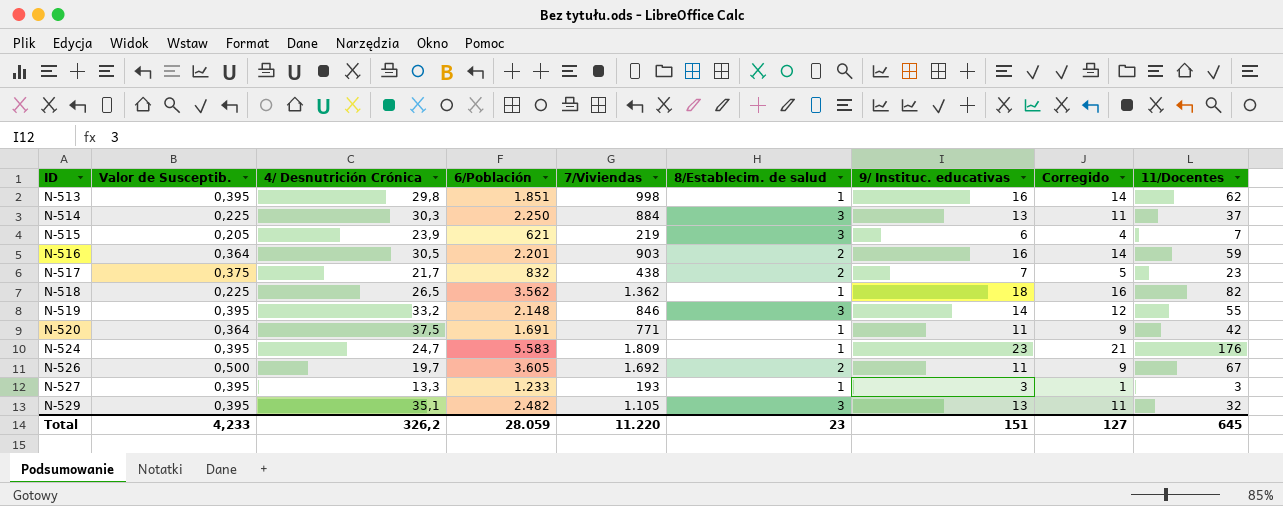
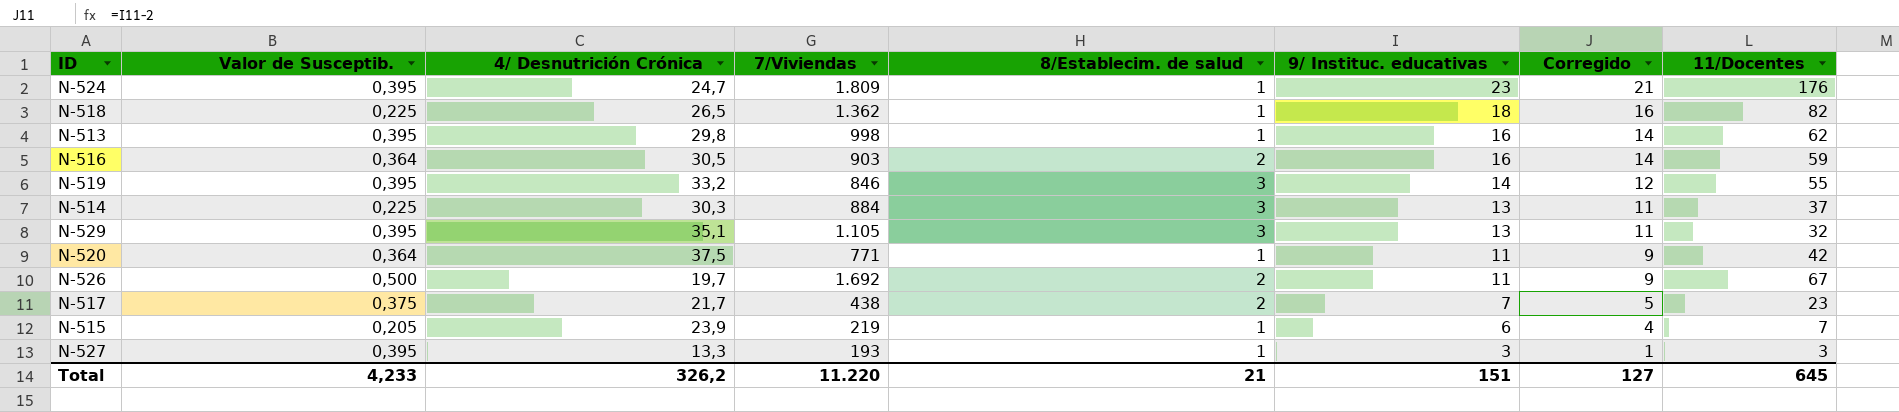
row order: ID ascending -> 9/ Instituc. educativas descending
column 6/Población | position: 4 -> none
N-515 | 8/Establecim. de salud: 3 -> 1
Total | 8/Establecim. de salud: 23 -> 21

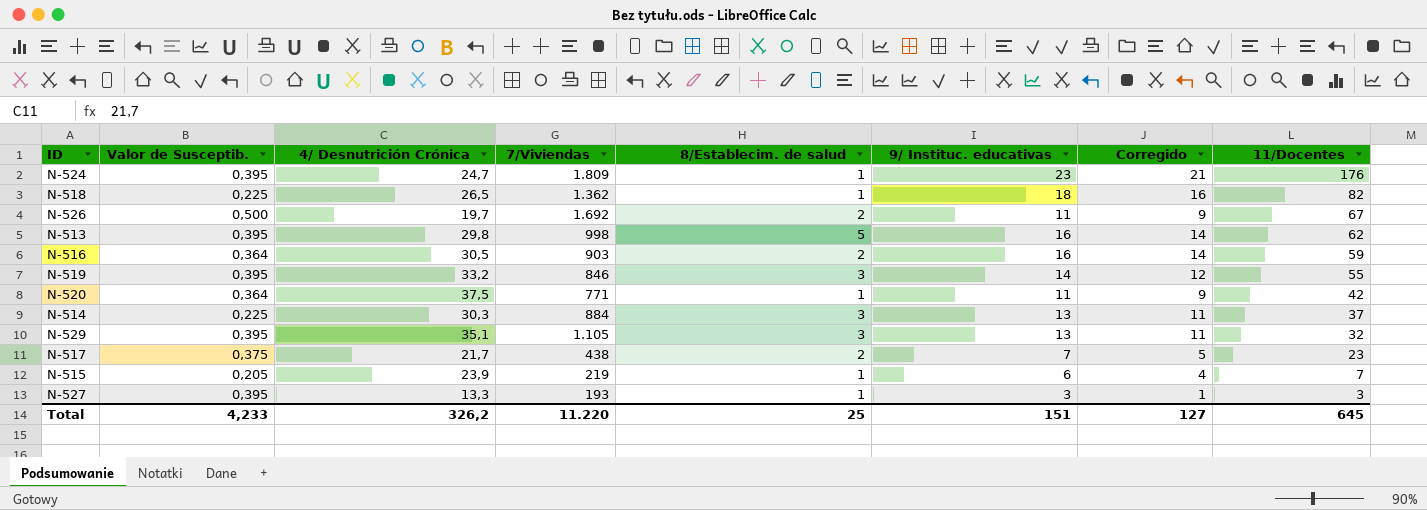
row order: 9/ Instituc. educativas descending -> 11/Docentes descending
N-513 | 8/Establecim. de salud: 1 -> 5
Total | 8/Establecim. de salud: 21 -> 25

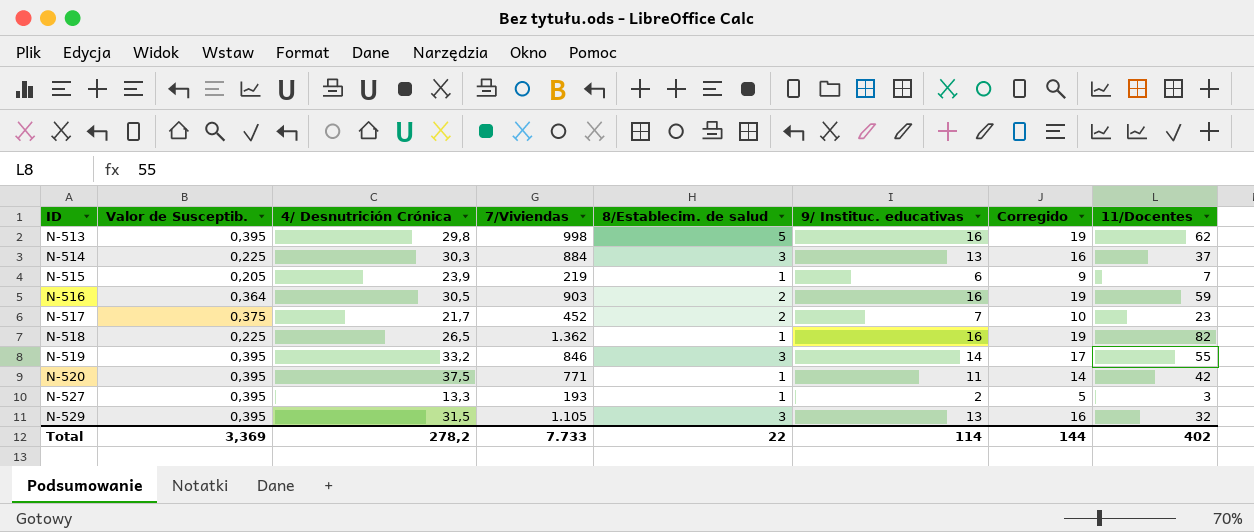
row order: 11/Docentes descending -> ID ascending
column Corregido | formula: [9/ Instituc. educativas] - 2 -> [9/ Instituc. educativas] + 3
row N-524: 0,395 | 24,7 | 1.809 | 1 | 23 | 21 | 176 -> none
row N-526: 0,500 | 19,7 | 1.692 | 2 | 11 | 9 | 67 -> none
N-517 | 7/Viviendas: 438 -> 452
N-518 | 9/ Instituc. educativas: 18 -> 16
N-520 | Valor de Susceptib.: 0,364 -> 0,395
N-527 | 9/ Instituc. educativas: 3 -> 2
N-529 | 4/ Desnutrición Crónica: 35,1 -> 31,5
Total | Valor de Susceptib.: 4,233 -> 3,369
Total | 4/ Desnutrición Crónica: 326,2 -> 278,2
Total | 7/Viviendas: 11.220 -> 7.733
Total | 8/Establecim. de salud: 25 -> 22
Total | 9/ Instituc. educativas: 151 -> 114
Total | Corregido: 127 -> 144
Total | 11/Docentes: 645 -> 402

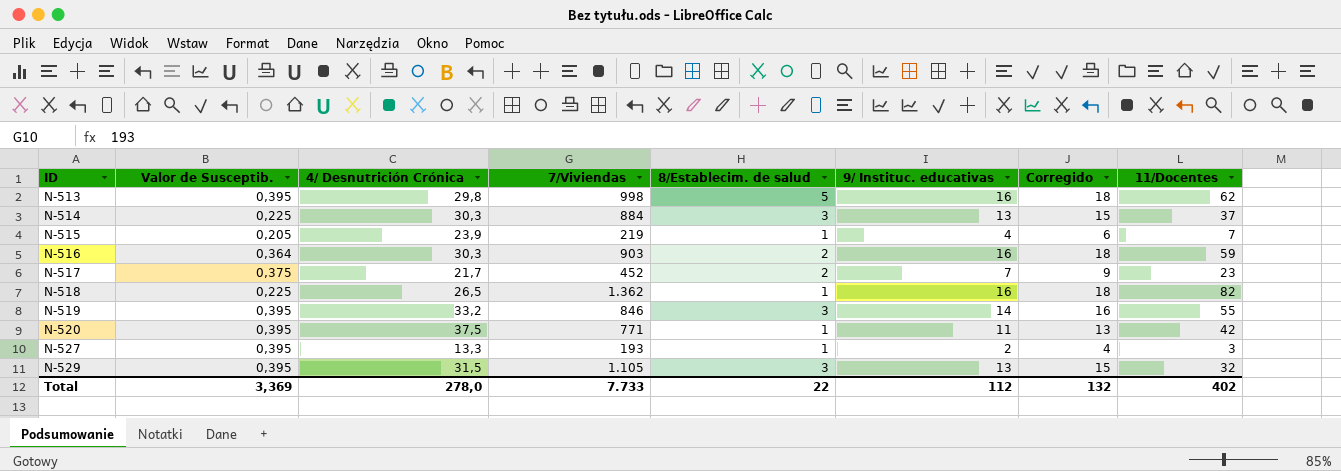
column Corregido | formula: [9/ Instituc. educativas] + 3 -> [9/ Instituc. educativas] + 2
N-515 | 9/ Instituc. educativas: 6 -> 4
N-516 | 4/ Desnutrición Crónica: 30,5 -> 30,3
Total | 4/ Desnutrición Crónica: 278,2 -> 278,0
Total | 9/ Instituc. educativas: 114 -> 112
Total | Corregido: 144 -> 132

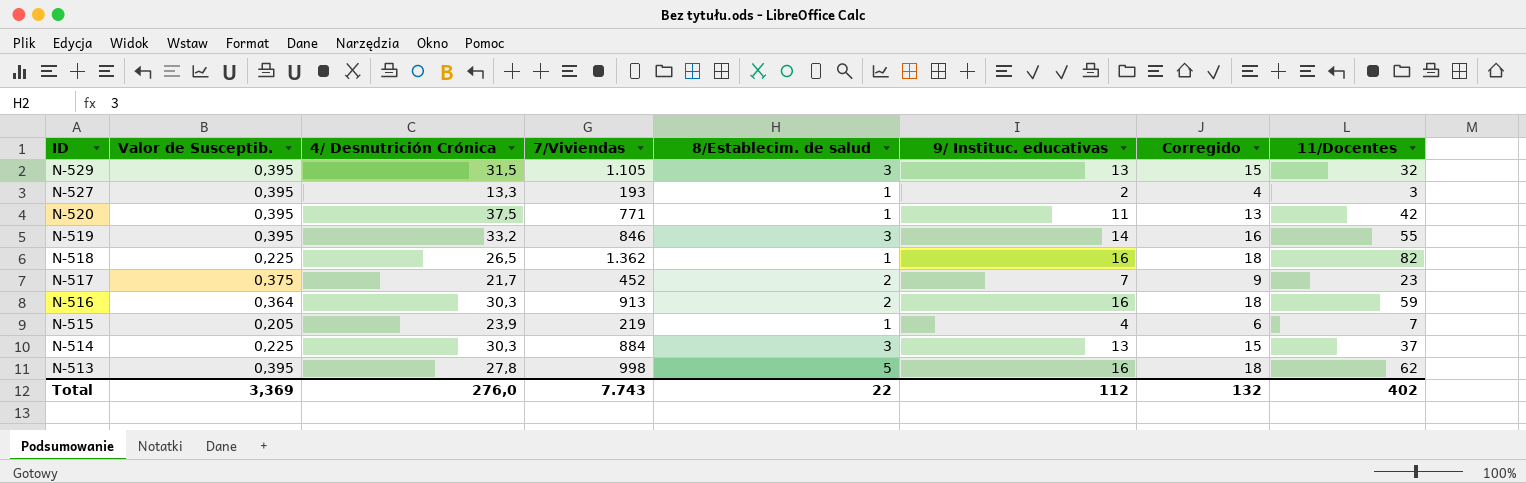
row order: ID ascending -> ID descending
N-516 | 7/Viviendas: 903 -> 913
N-513 | 4/ Desnutrición Crónica: 29,8 -> 27,8
Total | 4/ Desnutrición Crónica: 278,0 -> 276,0
Total | 7/Viviendas: 7.733 -> 7.743

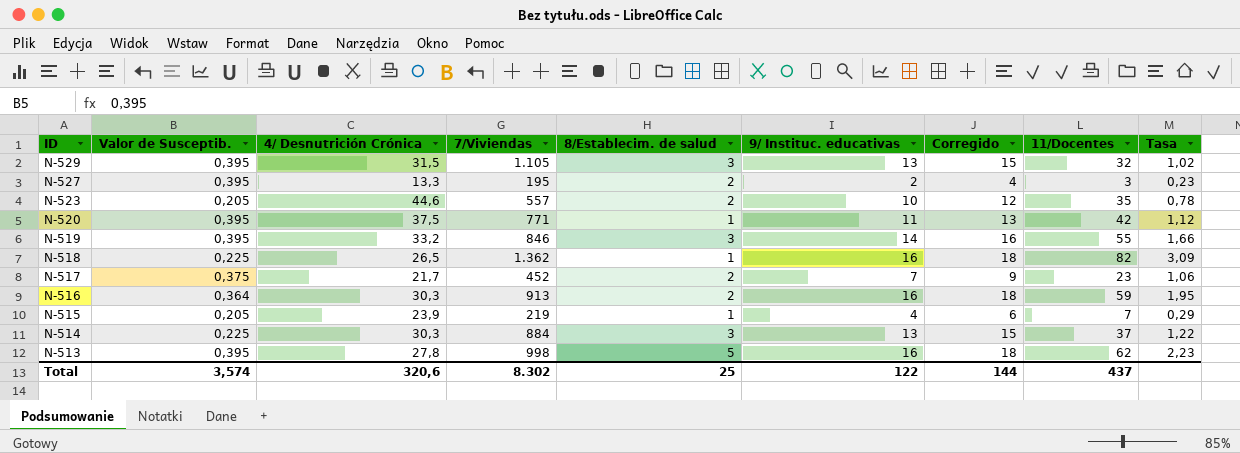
column Tasa | formula: none -> [11/Docentes] / [4/ Desnutrición Crónica]
N-527 | 7/Viviendas: 193 -> 195
N-527 | 8/Establecim. de salud: 1 -> 2
row N-523: none -> 0,205 | 44,6 | 557 | 2 | 10 | 12 | 35 | 0,78
Total | Valor de Susceptib.: 3,369 -> 3,574
Total | 4/ Desnutrición Crónica: 276,0 -> 320,6
Total | 7/Viviendas: 7.743 -> 8.302
Total | 8/Establecim. de salud: 22 -> 25
Total | 9/ Instituc. educativas: 112 -> 122
Total | Corregido: 132 -> 144
Total | 11/Docentes: 402 -> 437

